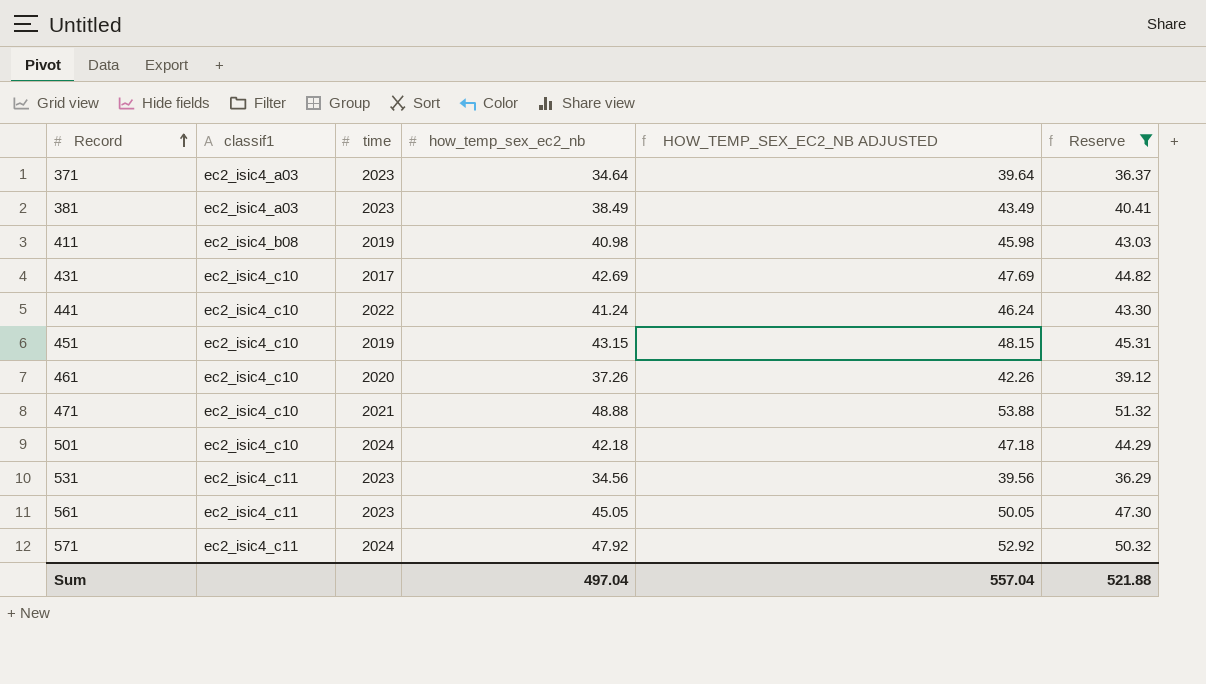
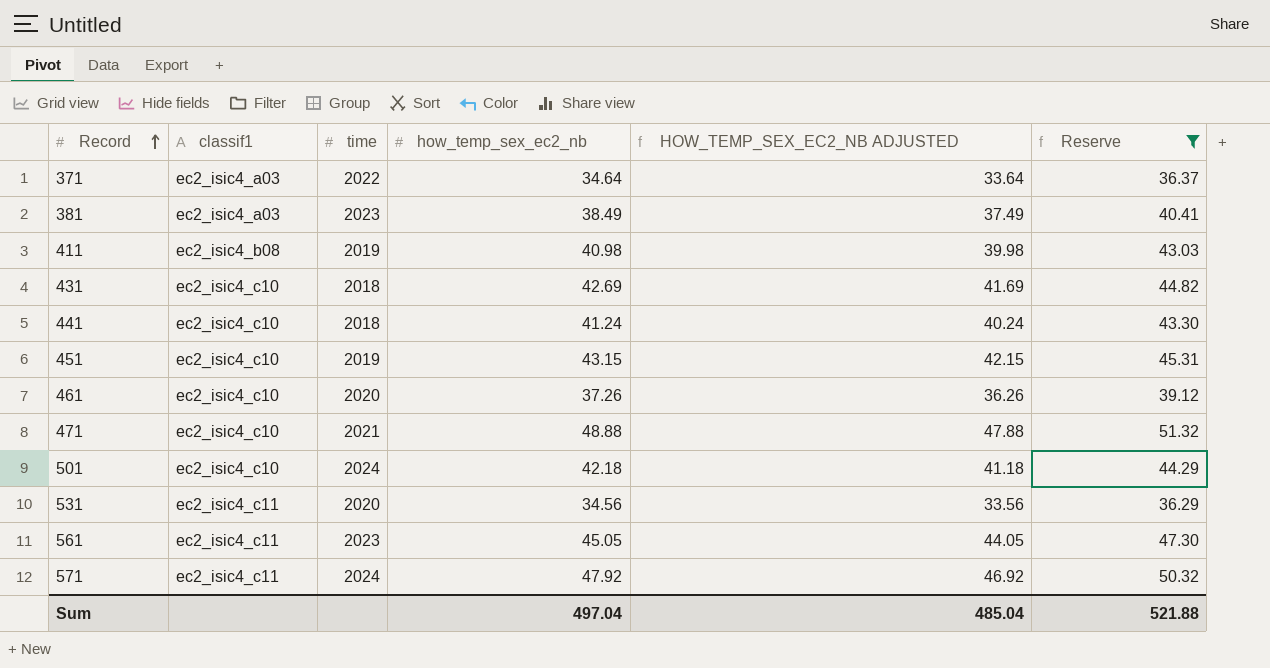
column HOW_TEMP_SEX_EC2_NB ADJUSTED | formula: [how_temp_sex_ec2_nb] + 5 -> [how_temp_sex_ec2_nb] - 1
371 | time: 2023 -> 2022
431 | time: 2017 -> 2018
441 | time: 2022 -> 2018
531 | time: 2023 -> 2020
Sum | HOW_TEMP_SEX_EC2_NB ADJUSTED: 557.04 -> 485.04

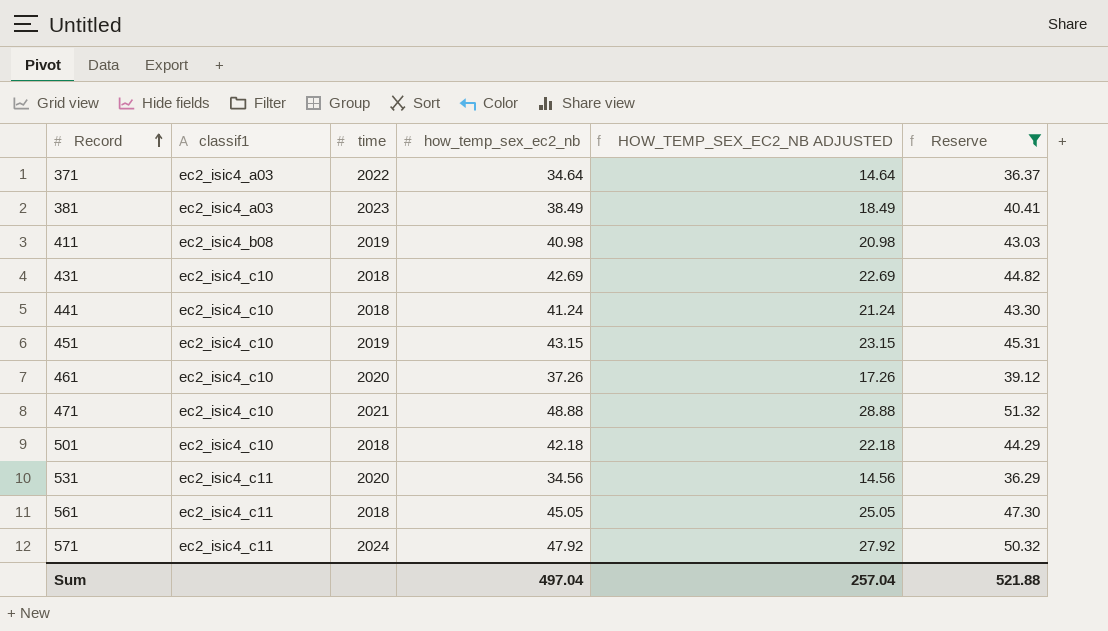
column HOW_TEMP_SEX_EC2_NB ADJUSTED | formula: [how_temp_sex_ec2_nb] - 1 -> [how_temp_sex_ec2_nb] - 20
501 | time: 2024 -> 2018
561 | time: 2023 -> 2018
Sum | HOW_TEMP_SEX_EC2_NB ADJUSTED: 485.04 -> 257.04

